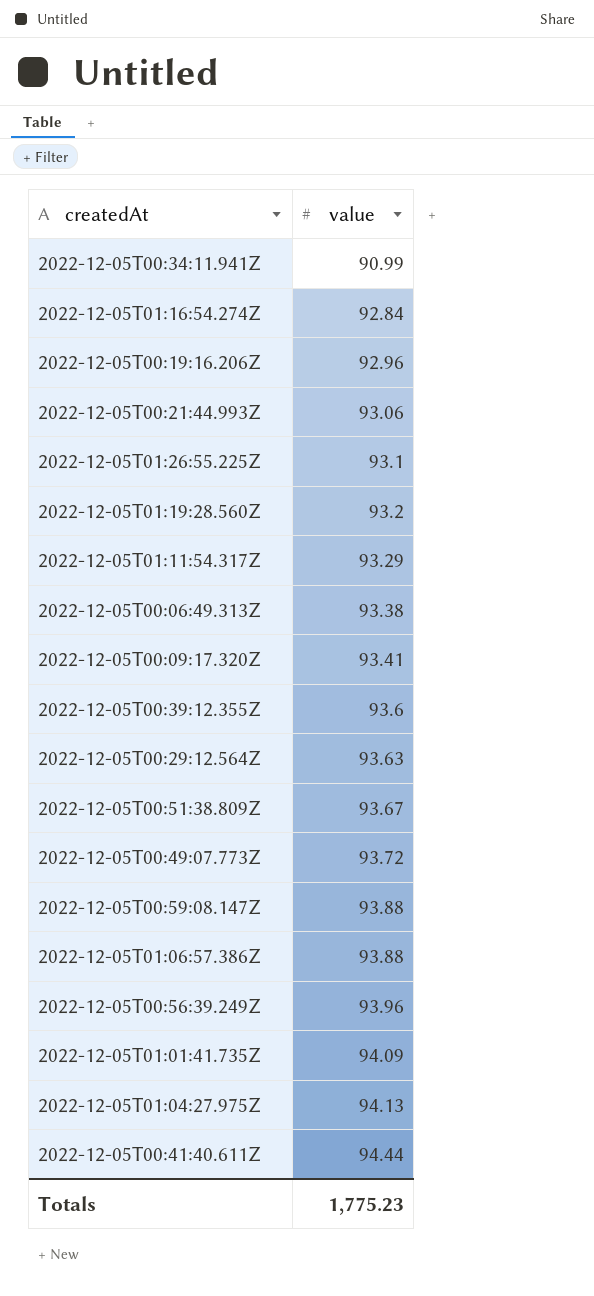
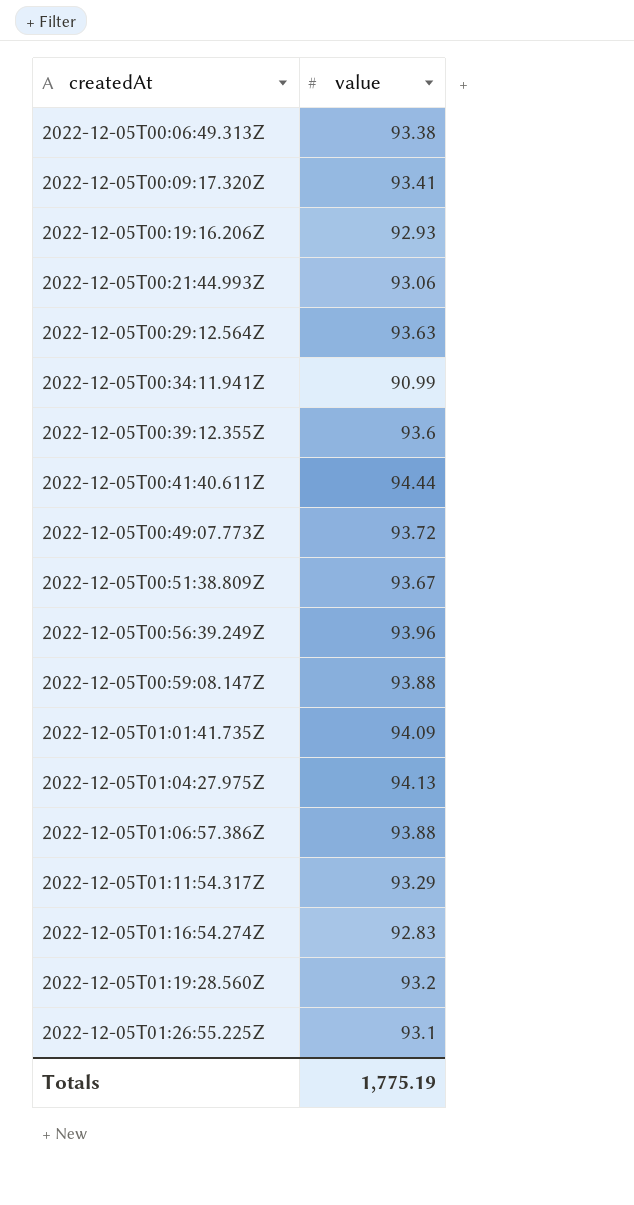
row order: value ascending -> createdAt ascending
2022-12-05T00:19:16.206Z | value: 92.96 -> 92.93
2022-12-05T01:16:54.274Z | value: 92.84 -> 92.83
Totals | value: 1,775.23 -> 1,775.19

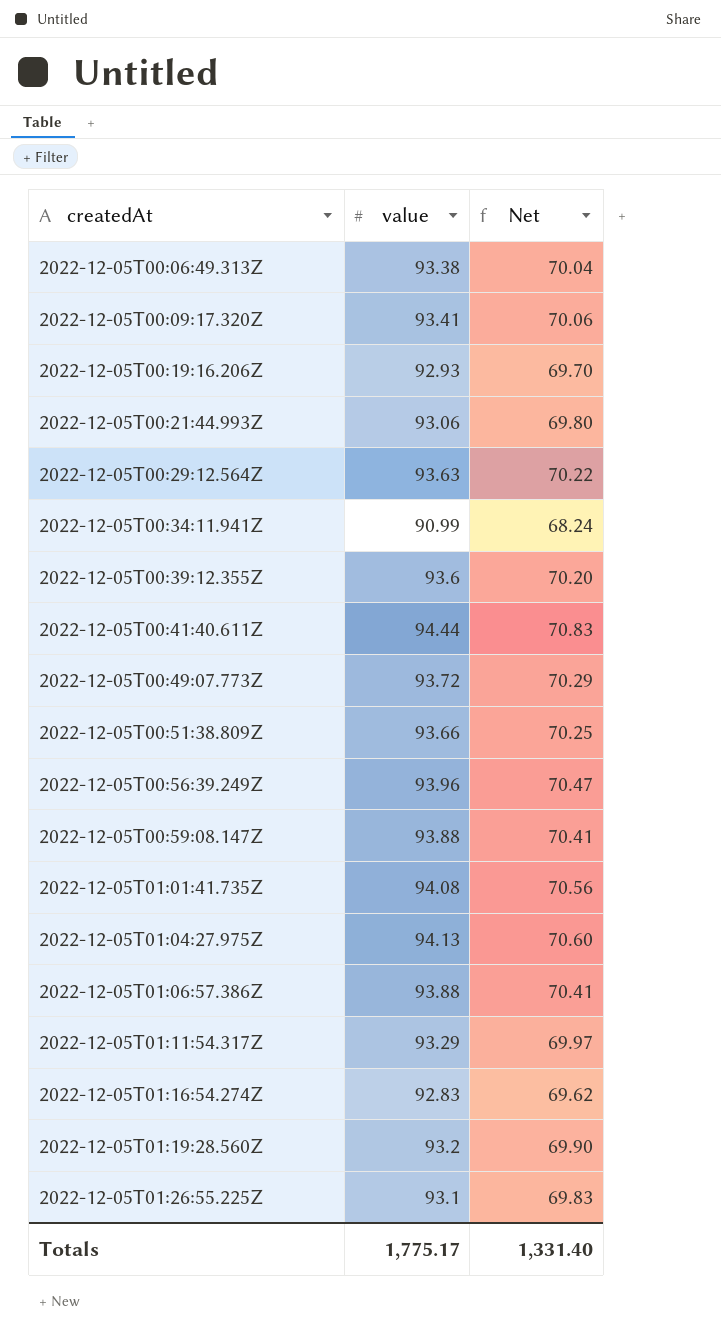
column Net | formula: none -> [value] * 0.75
2022-12-05T00:51:38.809Z | value: 93.67 -> 93.66
2022-12-05T01:01:41.735Z | value: 94.09 -> 94.08
Totals | value: 1,775.19 -> 1,775.17

